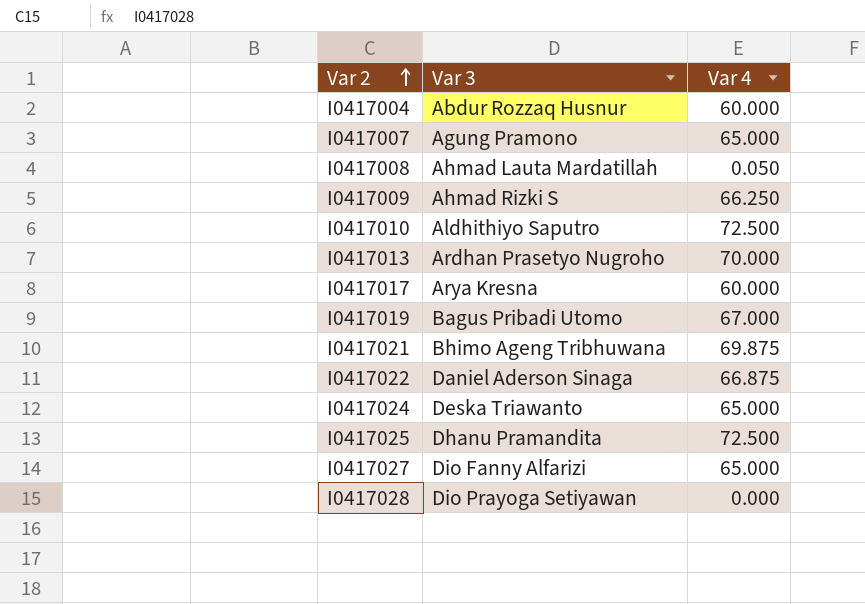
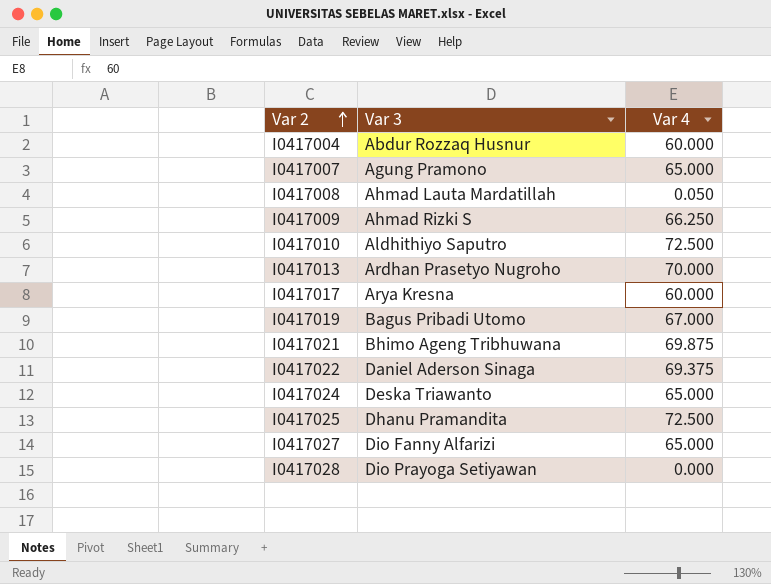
I0417022 | Var 4: 66.875 -> 69.375

